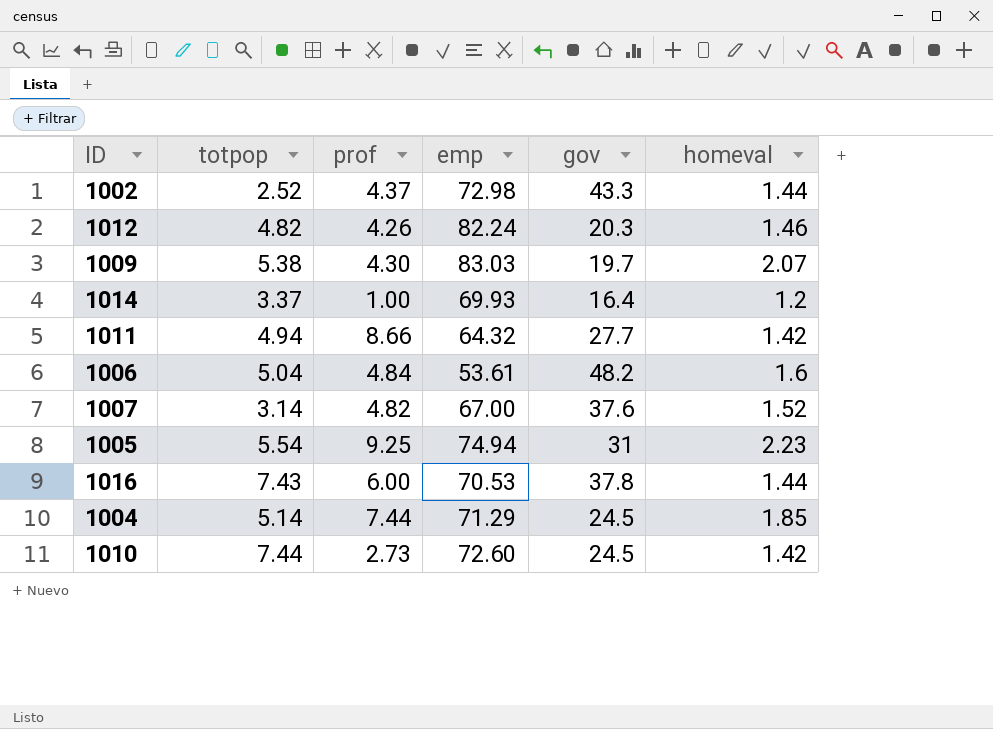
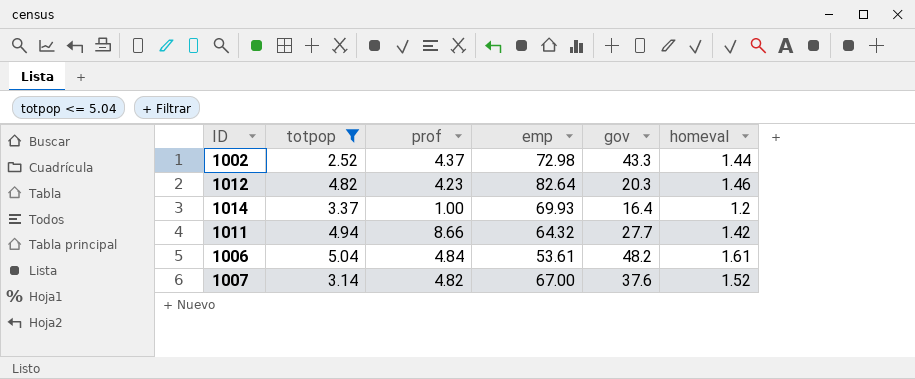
filter: none -> totpop <= 5.04
1012 | prof: 4.26 -> 4.23
1012 | emp: 82.24 -> 82.64
1006 | homeval: 1.6 -> 1.61

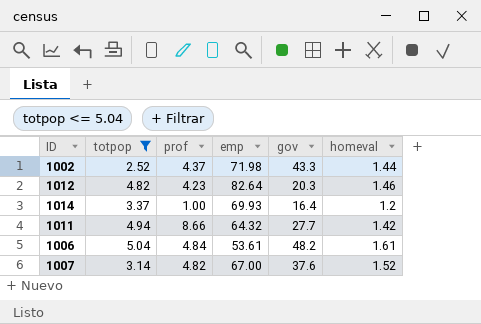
1002 | emp: 72.98 -> 71.98

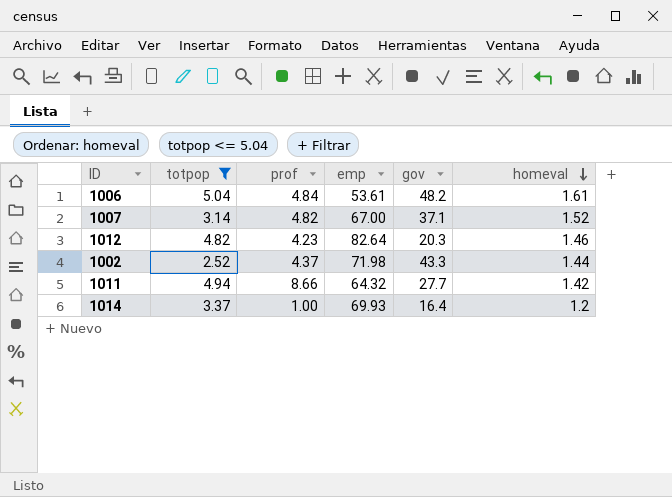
row order: none -> homeval descending
1007 | gov: 37.6 -> 37.1

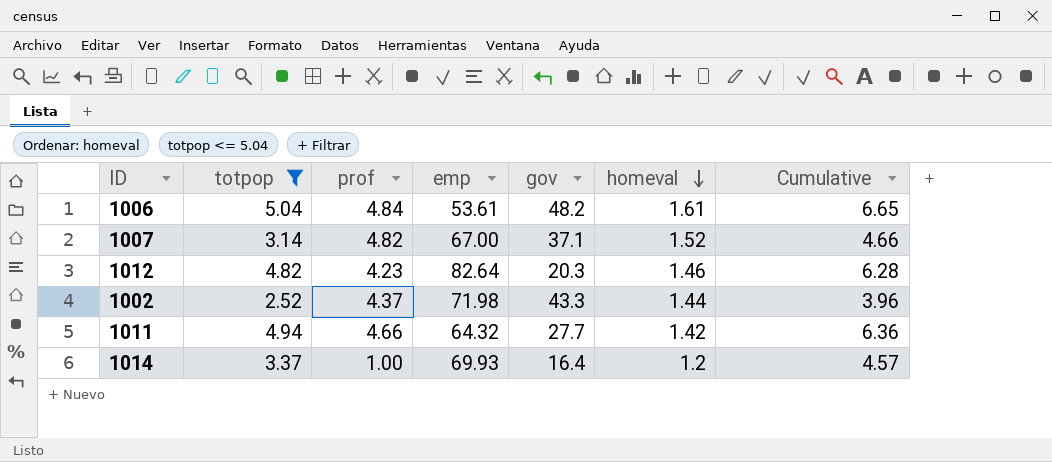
column Cumulative | formula: none -> [totpop] + [homeval]
1011 | prof: 8.66 -> 4.66

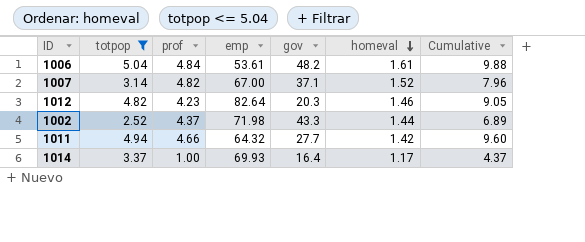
column Cumulative | formula: [totpop] + [homeval] -> [totpop] + [prof]
1014 | homeval: 1.2 -> 1.17

